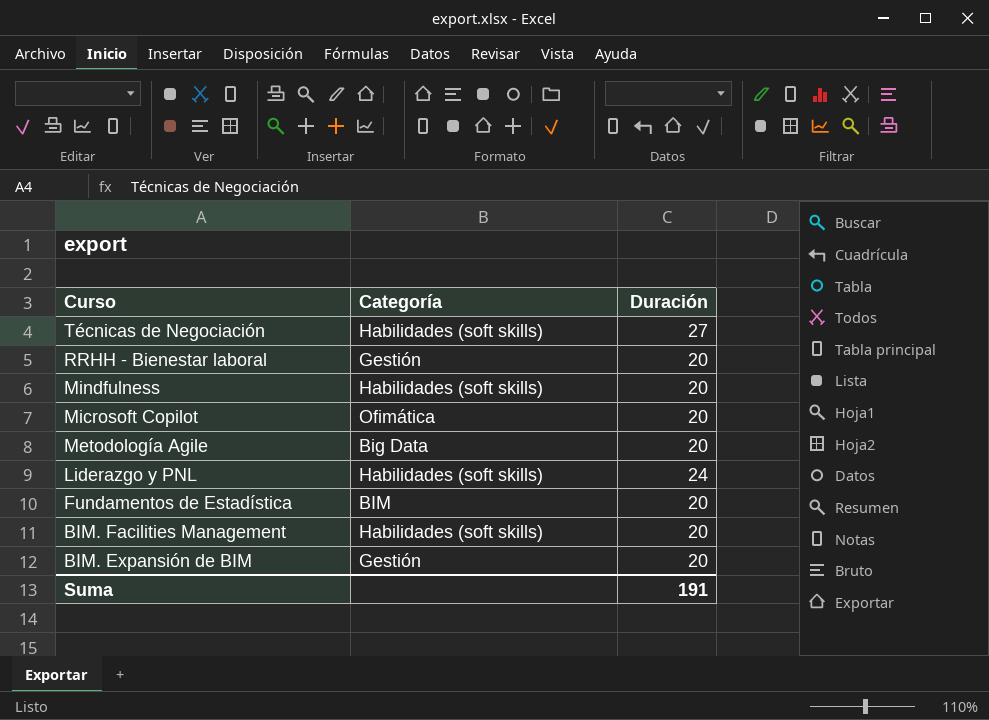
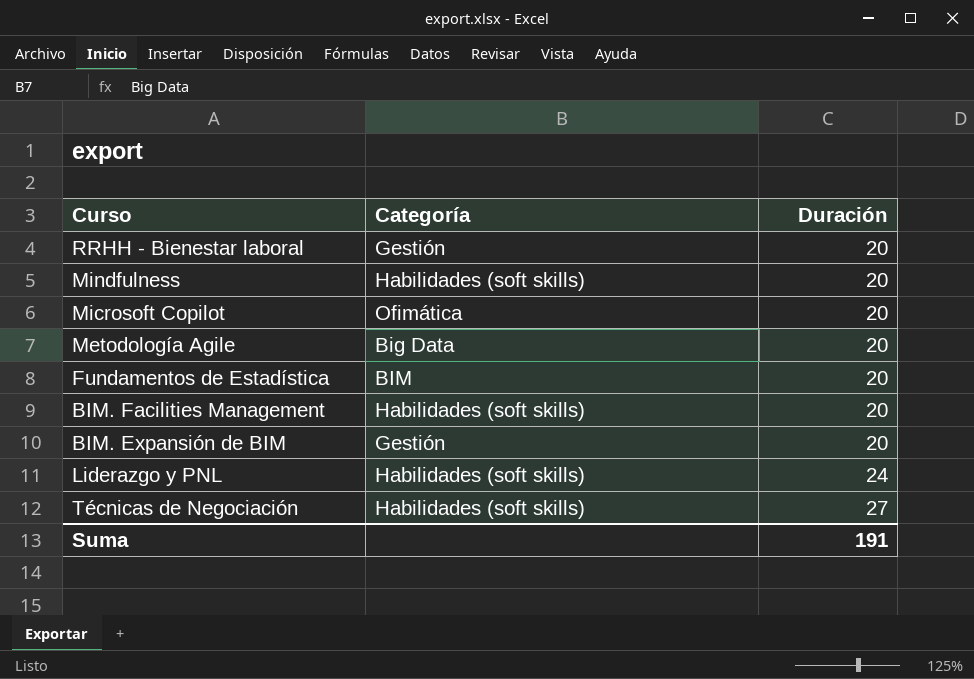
row order: Curso descending -> Duración ascending

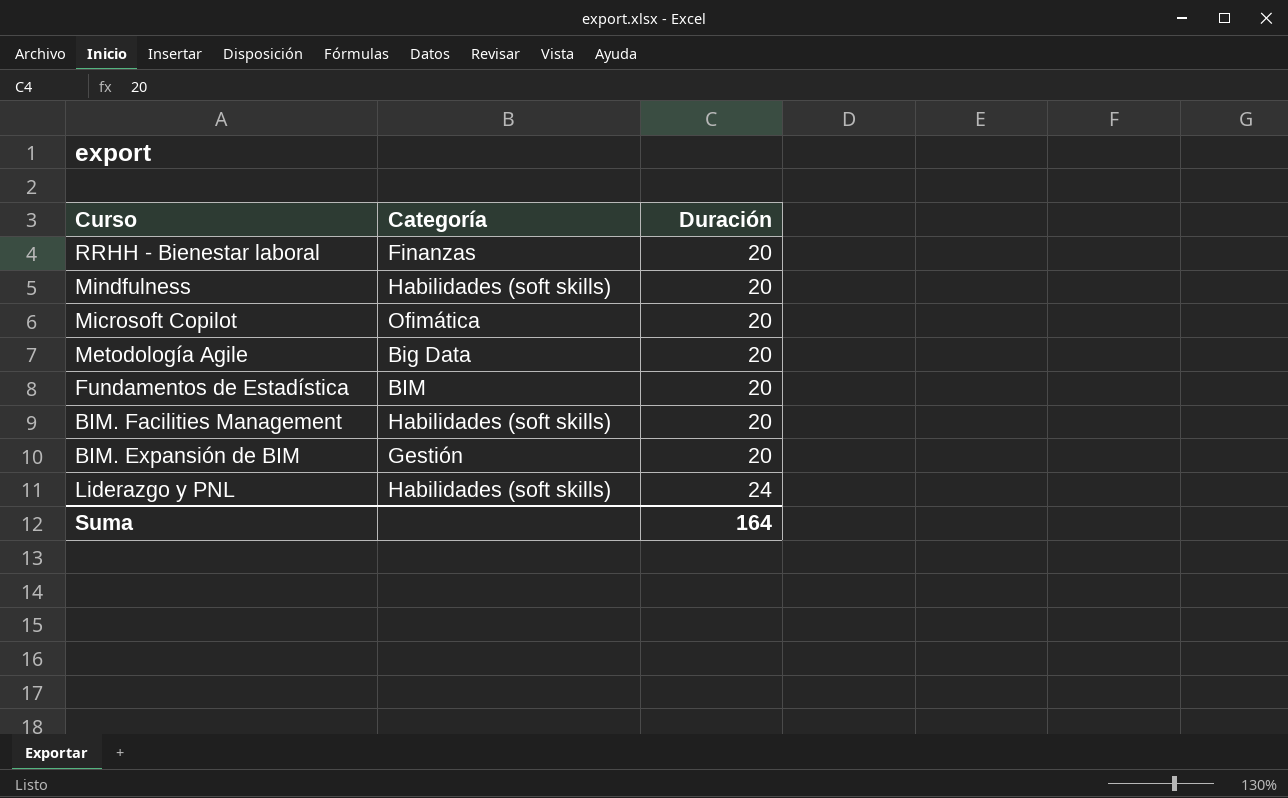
row Técnicas de Negociación: Habilidades (soft skills) | 27 -> none
RRHH - Bienestar laboral | Categoría: Gestión -> Finanzas
Suma | Duración: 191 -> 164

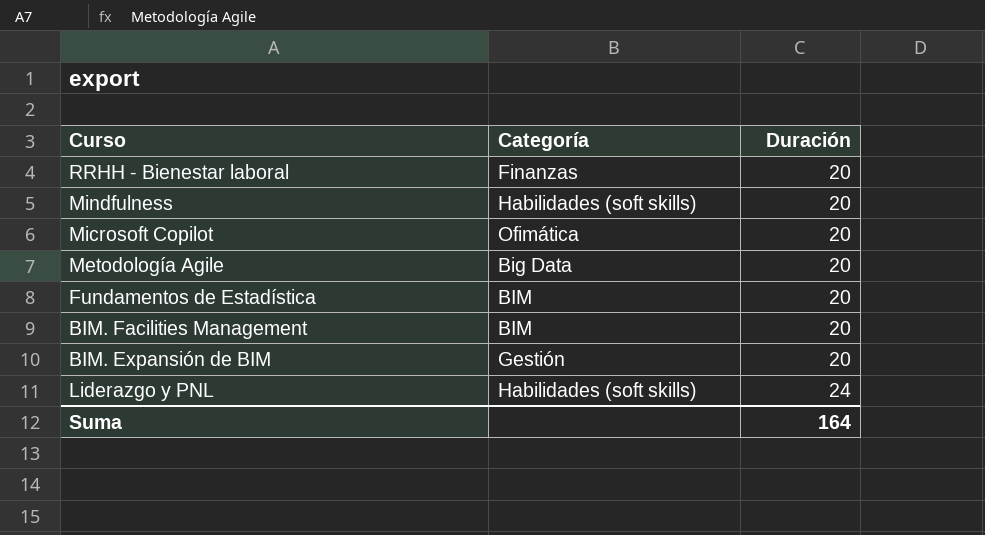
BIM. Facilities Management | Categoría: Habilidades (soft skills) -> BIM

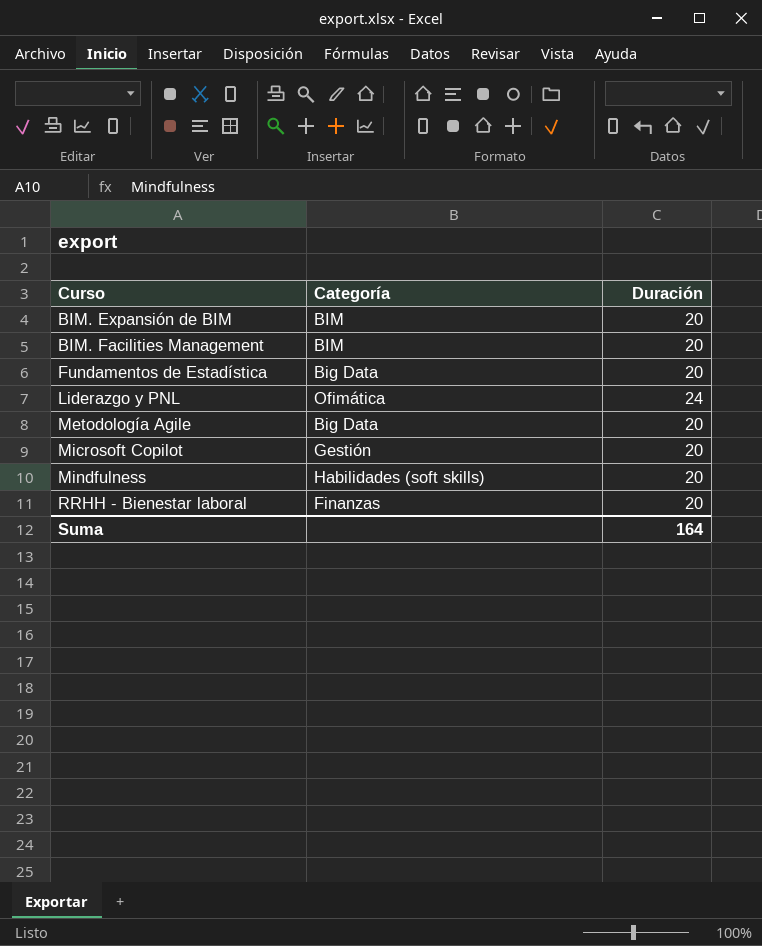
row order: Duración ascending -> Curso ascending
BIM. Expansión de BIM | Categoría: Gestión -> BIM
Fundamentos de Estadística | Categoría: BIM -> Big Data
Liderazgo y PNL | Categoría: Habilidades (soft skills) -> Ofimática
Microsoft Copilot | Categoría: Ofimática -> Gestión

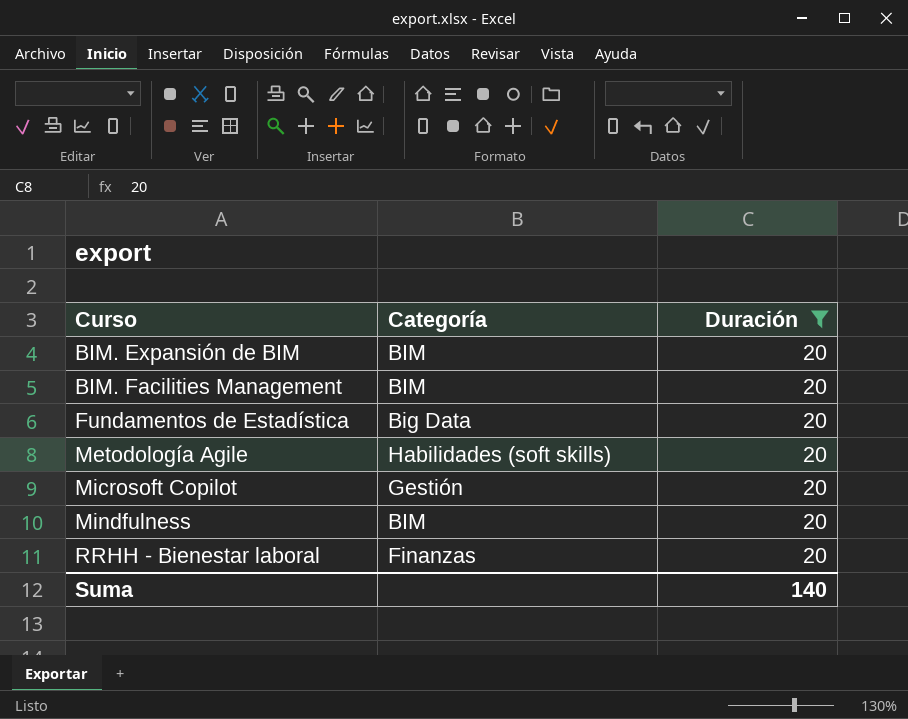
filter: none -> Duración = 20
Metodología Agile | Categoría: Big Data -> Habilidades (soft skills)
Mindfulness | Categoría: Habilidades (soft skills) -> BIM
Suma | Duración: 164 -> 140

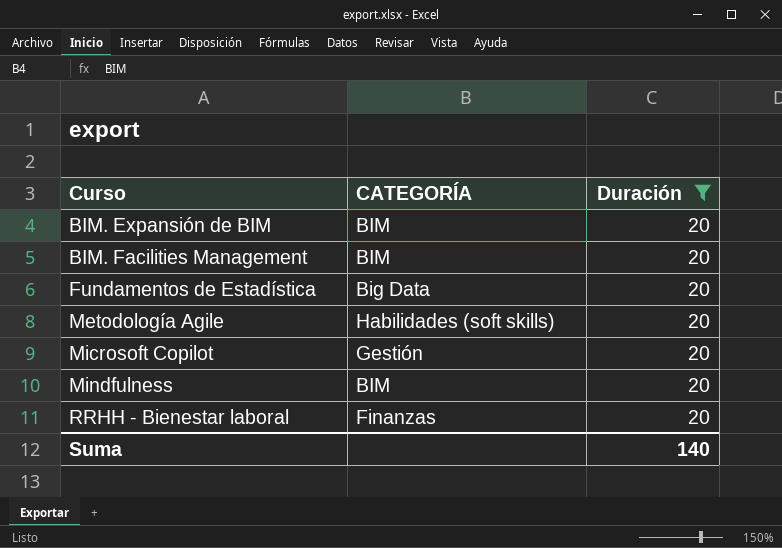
column name: Categoría -> CATEGORÍA

